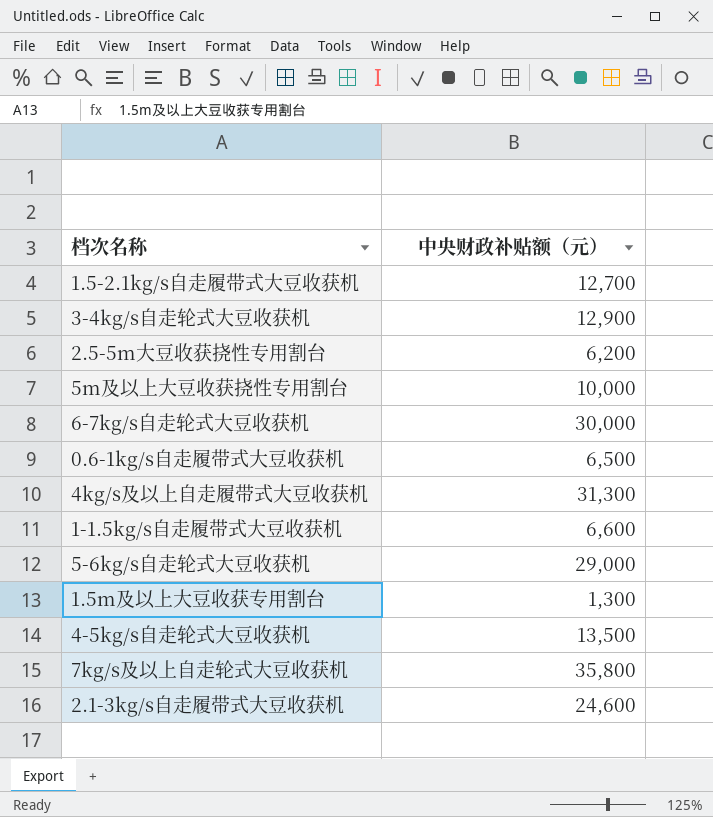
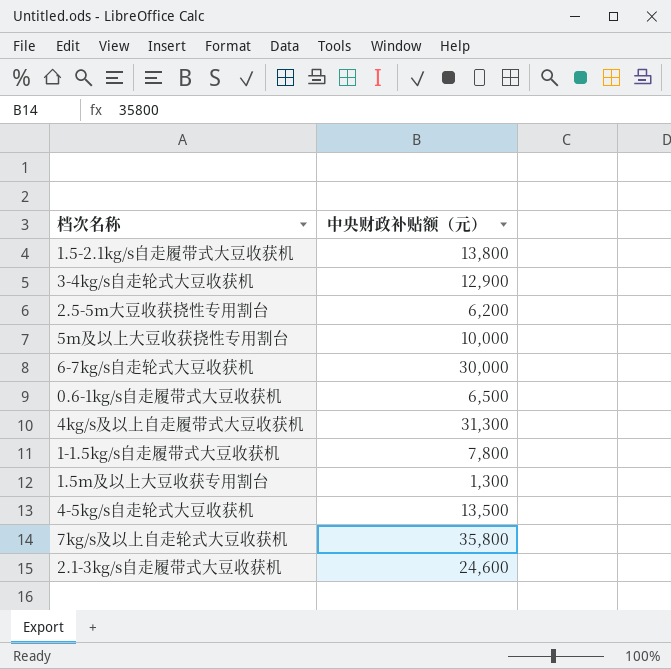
row 5-6kg/s自走轮式大豆收获机: 29,000 -> none
1.5-2.1kg/s自走履带式大豆收获机 | 中央财政补贴额（元）: 12,700 -> 13,800
1-1.5kg/s自走履带式大豆收获机 | 中央财政补贴额（元）: 6,600 -> 7,800

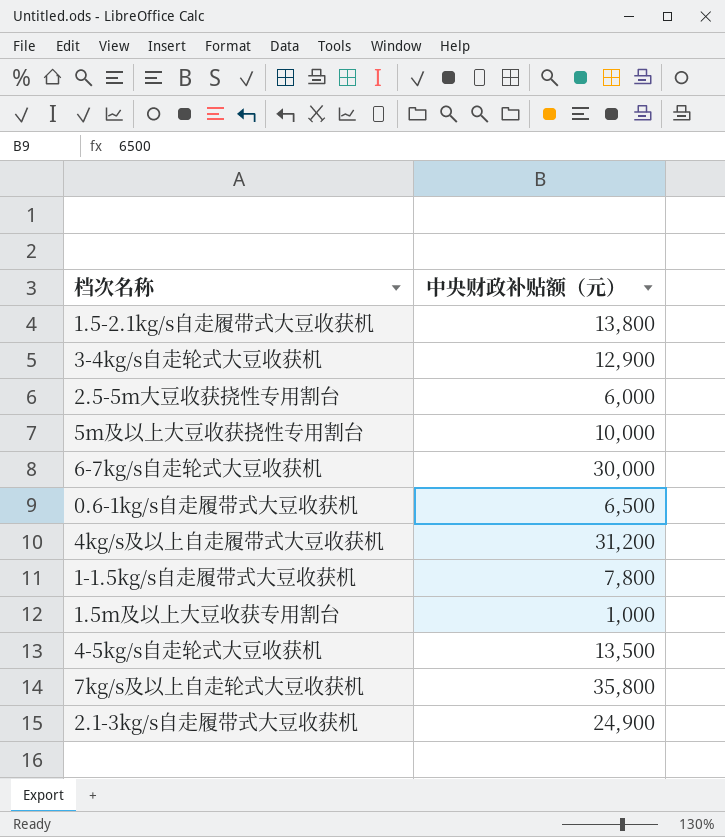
2.5-5m大豆收获挠性专用割台 | 中央财政补贴额（元）: 6,200 -> 6,000
4kg/s及以上自走履带式大豆收获机 | 中央财政补贴额（元）: 31,300 -> 31,200
1.5m及以上大豆收获专用割台 | 中央财政补贴额（元）: 1,300 -> 1,000
2.1-3kg/s自走履带式大豆收获机 | 中央财政补贴额（元）: 24,600 -> 24,900

